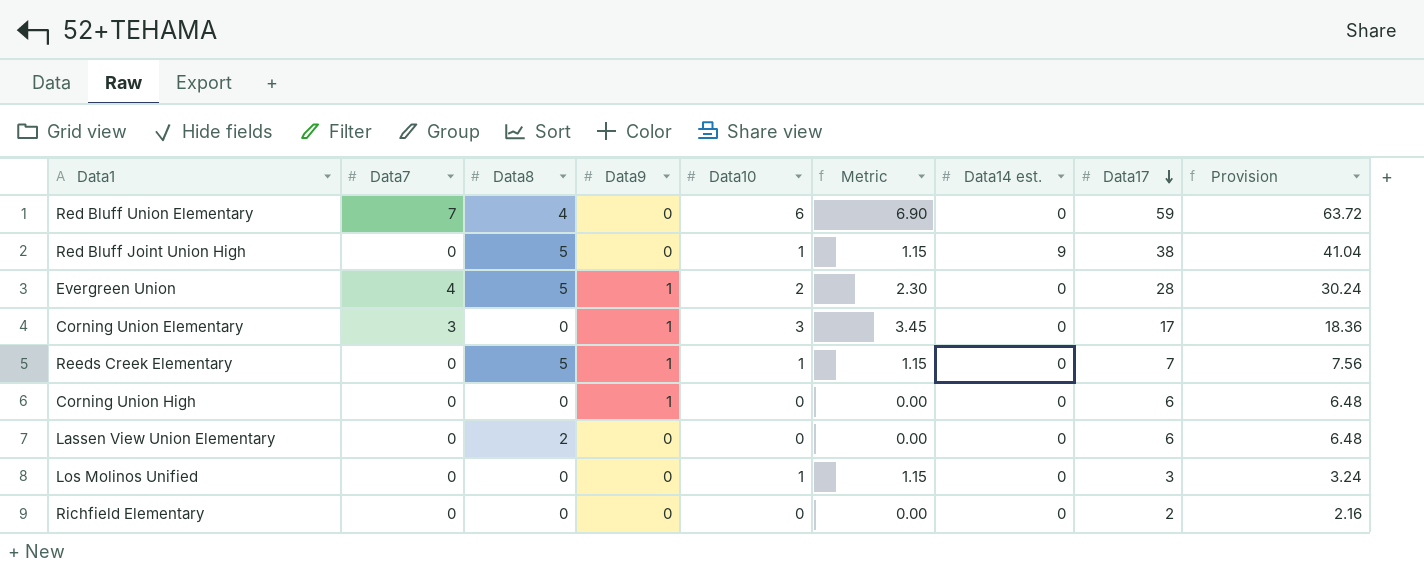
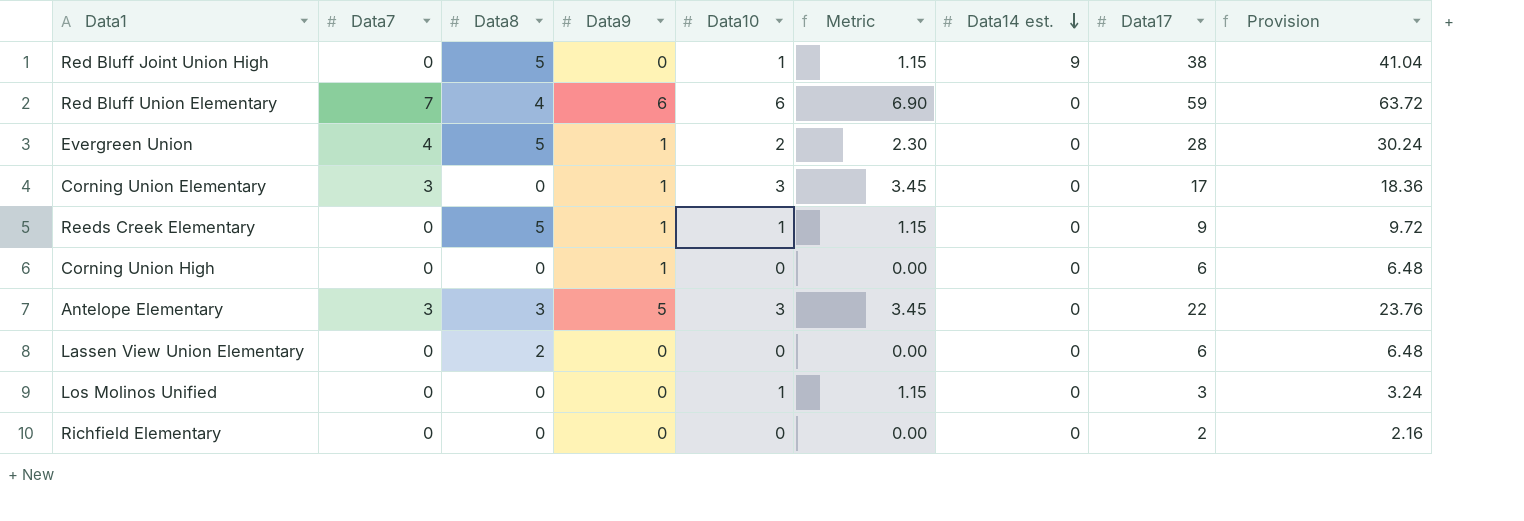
row order: Data17 descending -> Data14 est. descending
Red Bluff Union Elementary | Data9: 0 -> 6
Reeds Creek Elementary | Data17: 7 -> 9
Reeds Creek Elementary | Provision: 7.56 -> 9.72
row Antelope Elementary: none -> 3 | 3 | 5 | 3 | 3.45 | 0 | 22 | 23.76

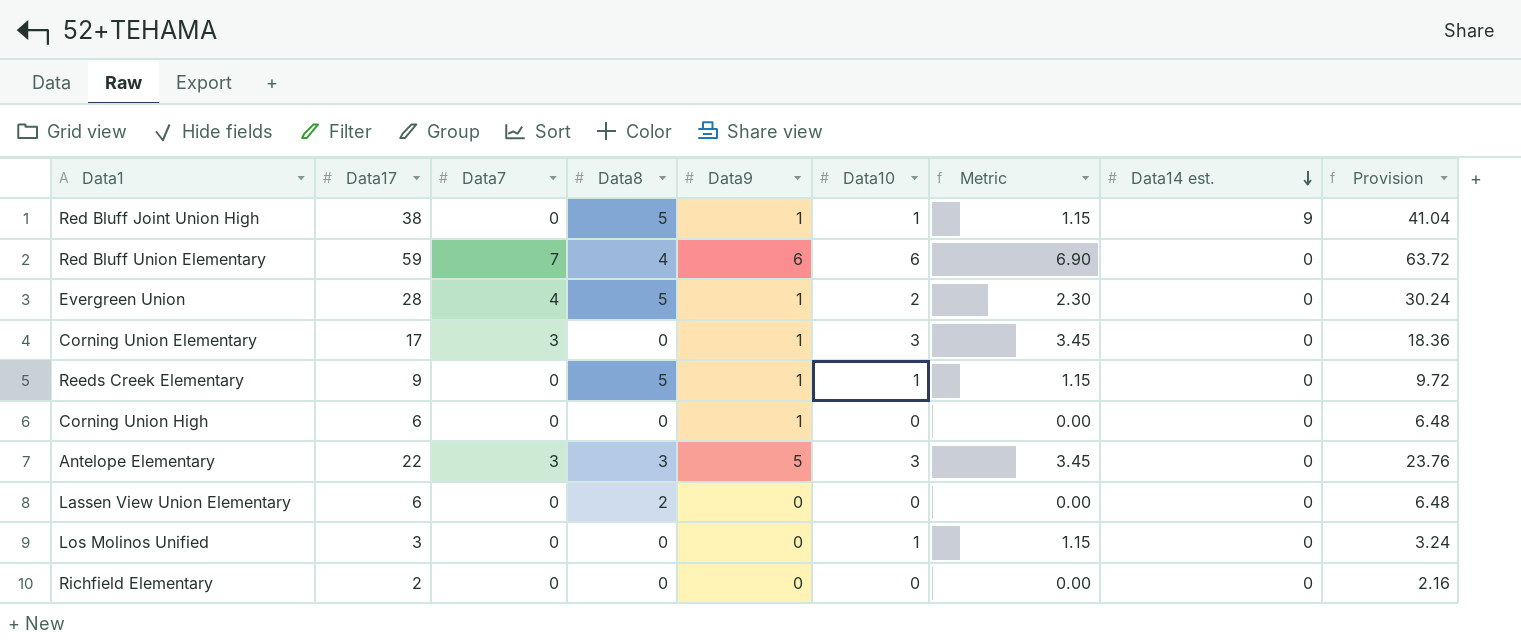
column Data17 | position: 8 -> 2
Red Bluff Joint Union High | Data9: 0 -> 1

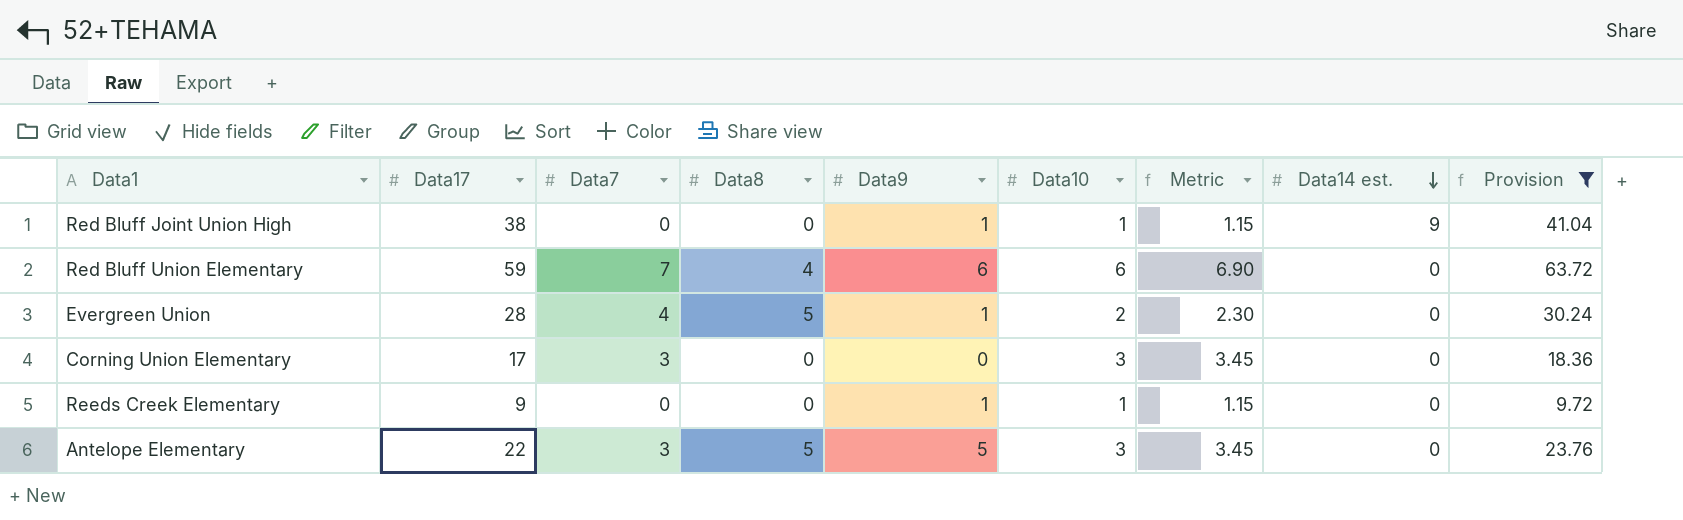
filter: none -> Provision >= 9.72
Red Bluff Joint Union High | Data8: 5 -> 0
Corning Union Elementary | Data9: 1 -> 0
Reeds Creek Elementary | Data8: 5 -> 0
Antelope Elementary | Data8: 3 -> 5

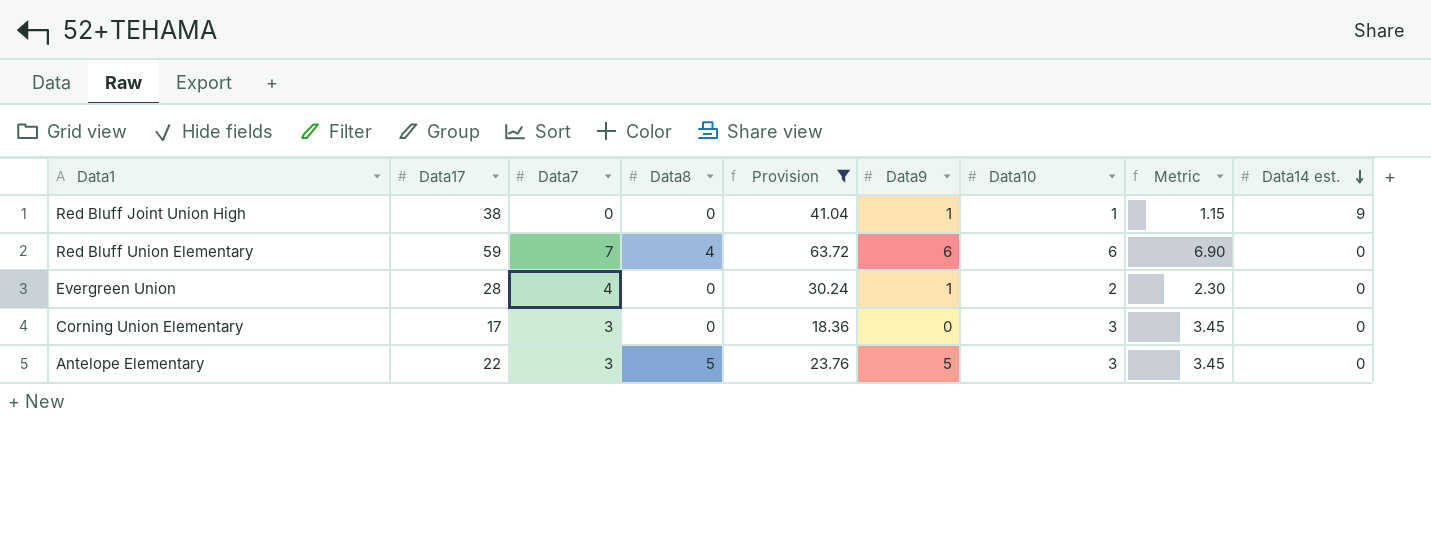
column Provision | position: 9 -> 5
row Reeds Creek Elementary: 9 | 0 | 0 | 1 | 1 | 1.15 | 0 | 9.72 -> none
Evergreen Union | Data8: 5 -> 0

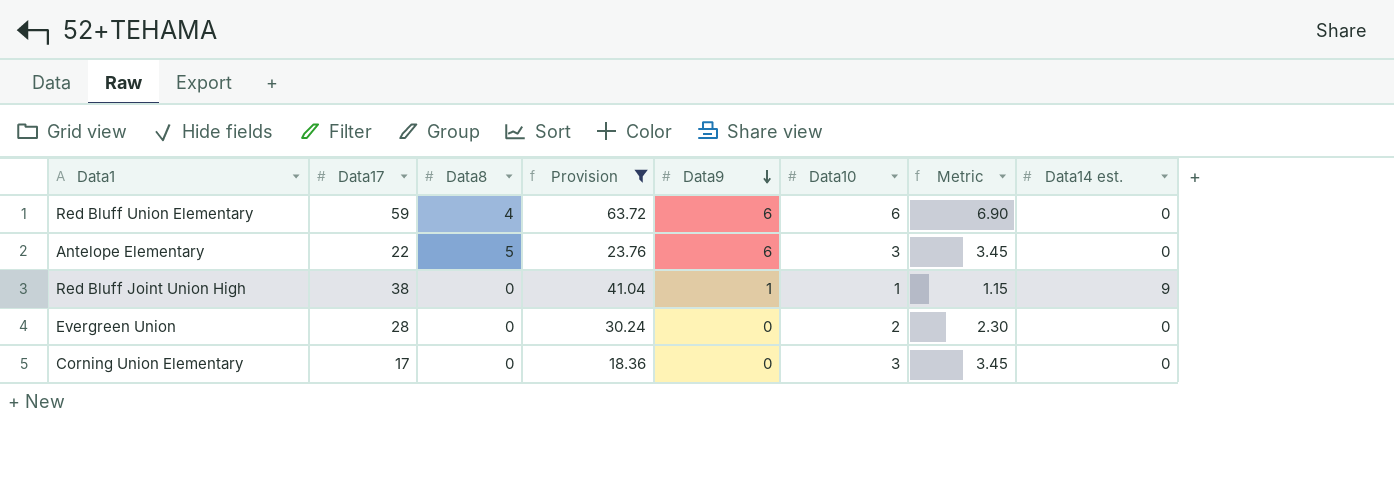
row order: Data14 est. descending -> Data9 descending
column Data7 | position: 3 -> none
Antelope Elementary | Data9: 5 -> 6
Evergreen Union | Data9: 1 -> 0

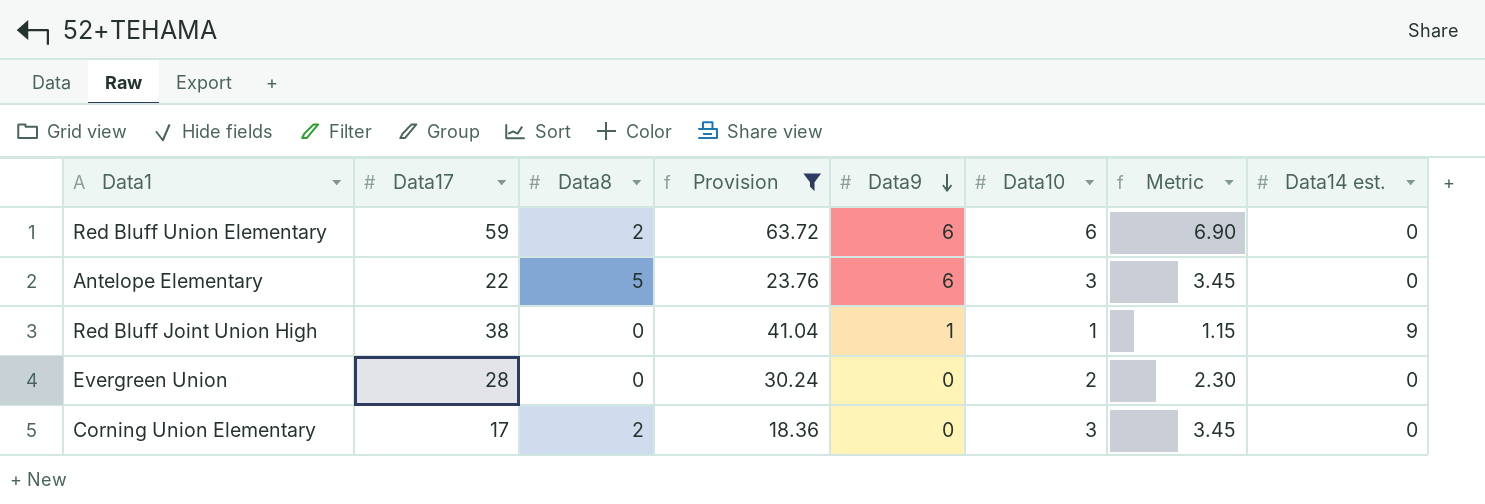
Red Bluff Union Elementary | Data8: 4 -> 2
Corning Union Elementary | Data8: 0 -> 2

